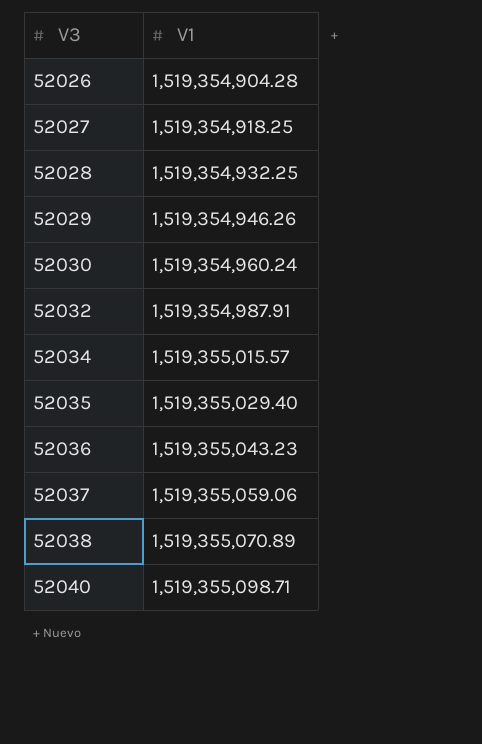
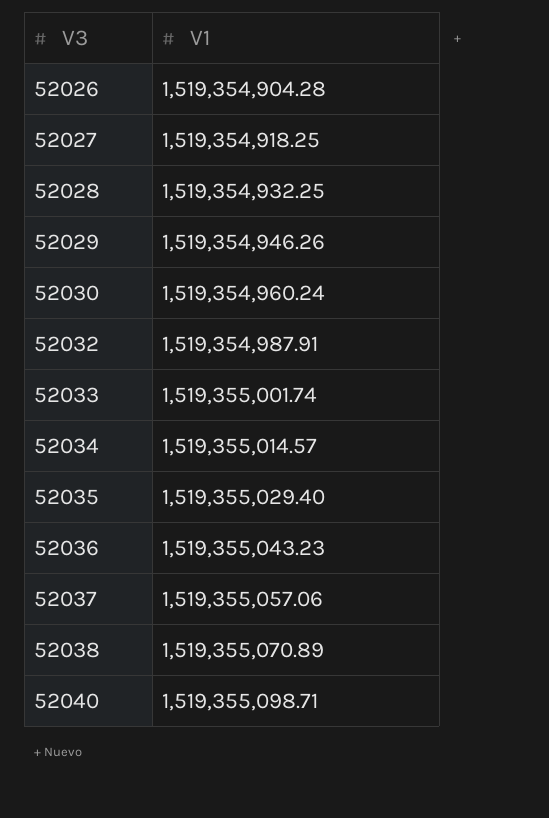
row 52033: none -> 1,519,355,001.74
52034 | V1: 1,519,355,015.57 -> 1,519,355,014.57
52037 | V1: 1,519,355,059.06 -> 1,519,355,057.06

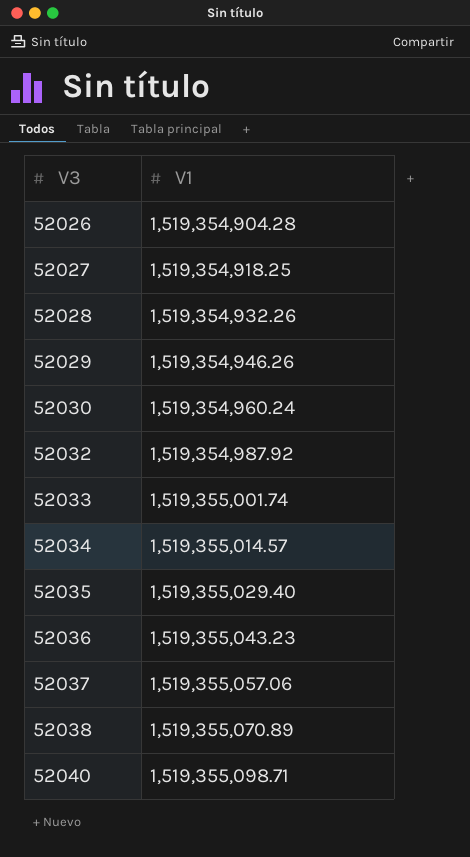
52028 | V1: 1,519,354,932.25 -> 1,519,354,932.26
52032 | V1: 1,519,354,987.91 -> 1,519,354,987.92

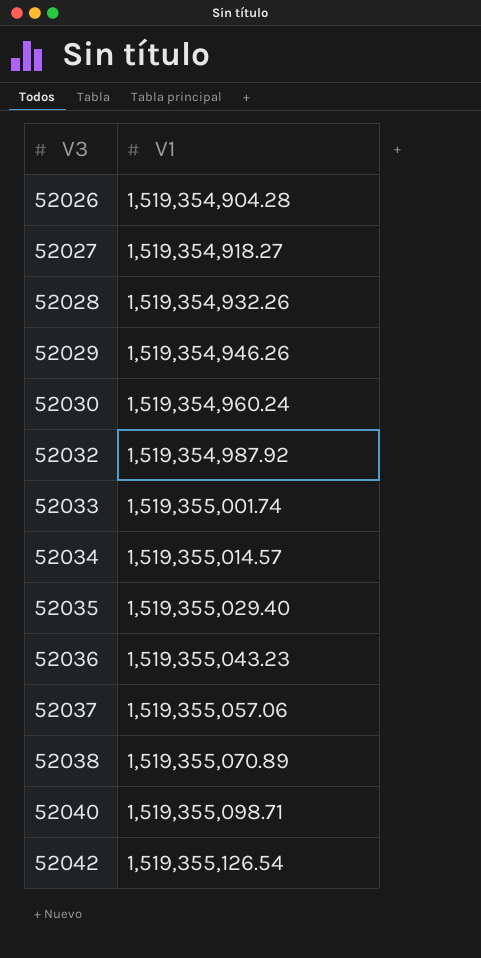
52027 | V1: 1,519,354,918.25 -> 1,519,354,918.27
row 52042: none -> 1,519,355,126.54

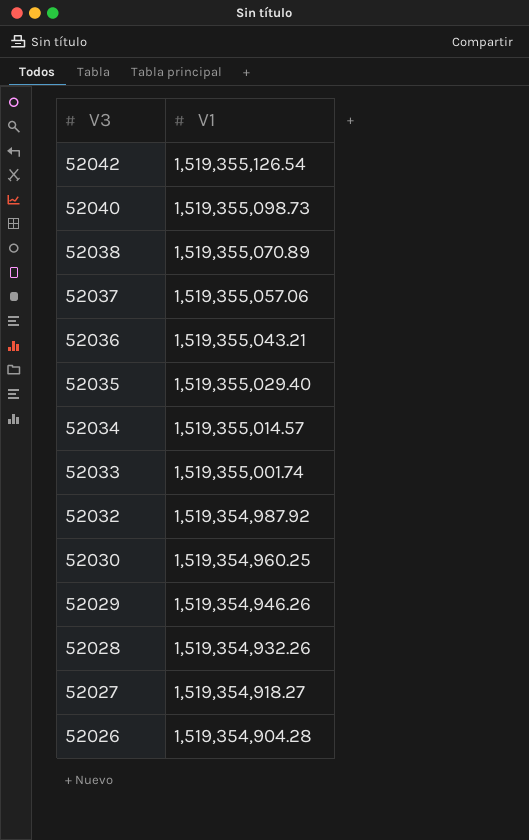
row order: V3 ascending -> V3 descending
52040 | V1: 1,519,355,098.71 -> 1,519,355,098.73
52036 | V1: 1,519,355,043.23 -> 1,519,355,043.21
52030 | V1: 1,519,354,960.24 -> 1,519,354,960.25

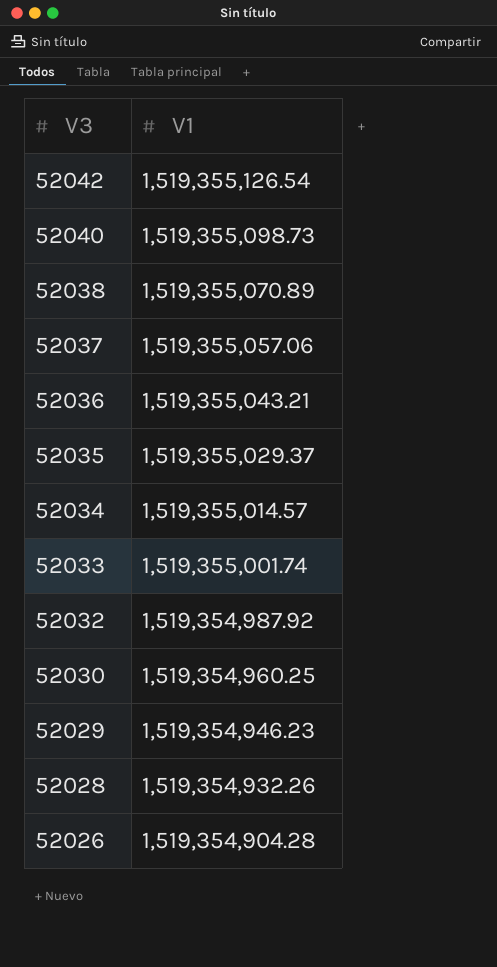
row 52027: 1,519,354,918.27 -> none
52035 | V1: 1,519,355,029.40 -> 1,519,355,029.37
52029 | V1: 1,519,354,946.26 -> 1,519,354,946.23

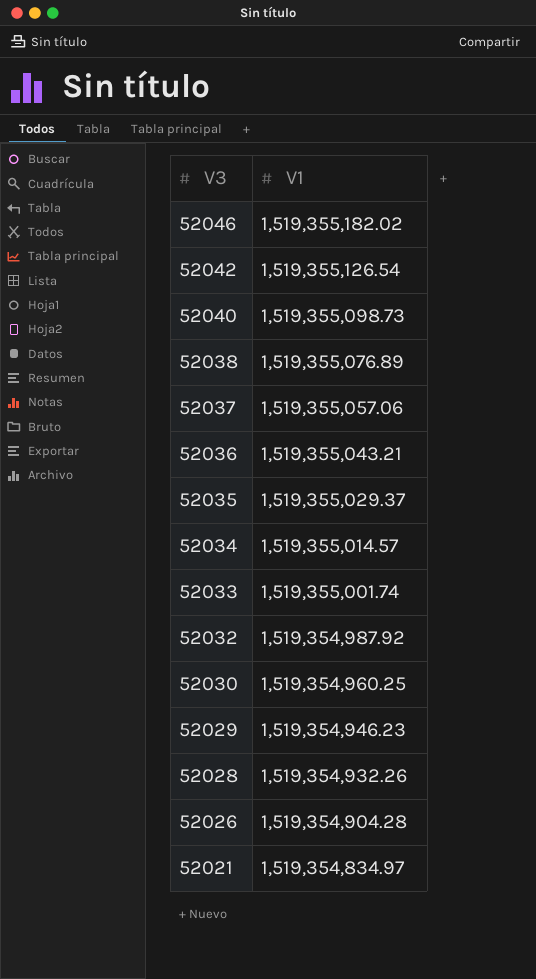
row 52046: none -> 1,519,355,182.02
52038 | V1: 1,519,355,070.89 -> 1,519,355,076.89
row 52021: none -> 1,519,354,834.97

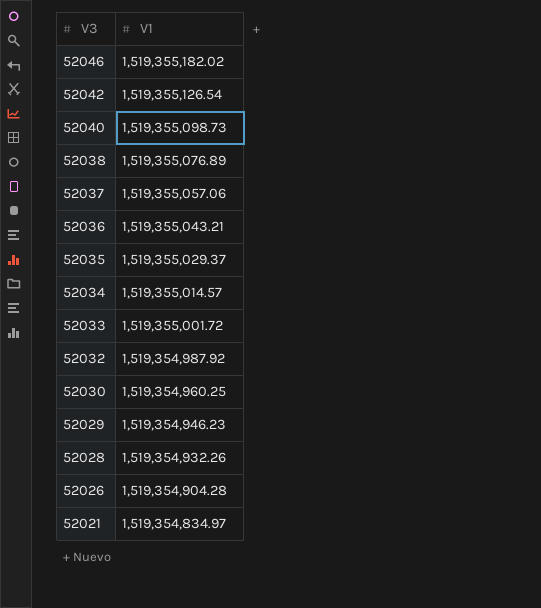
52033 | V1: 1,519,355,001.74 -> 1,519,355,001.72

